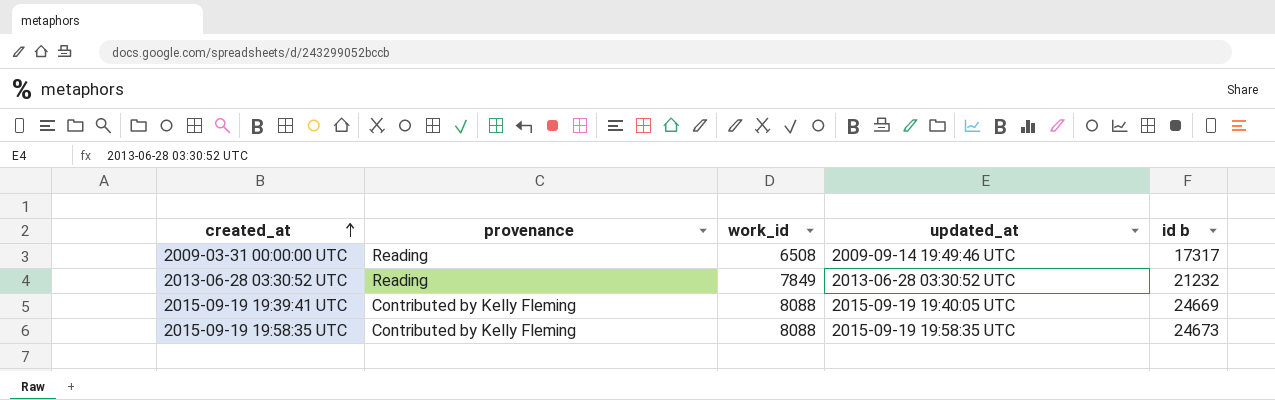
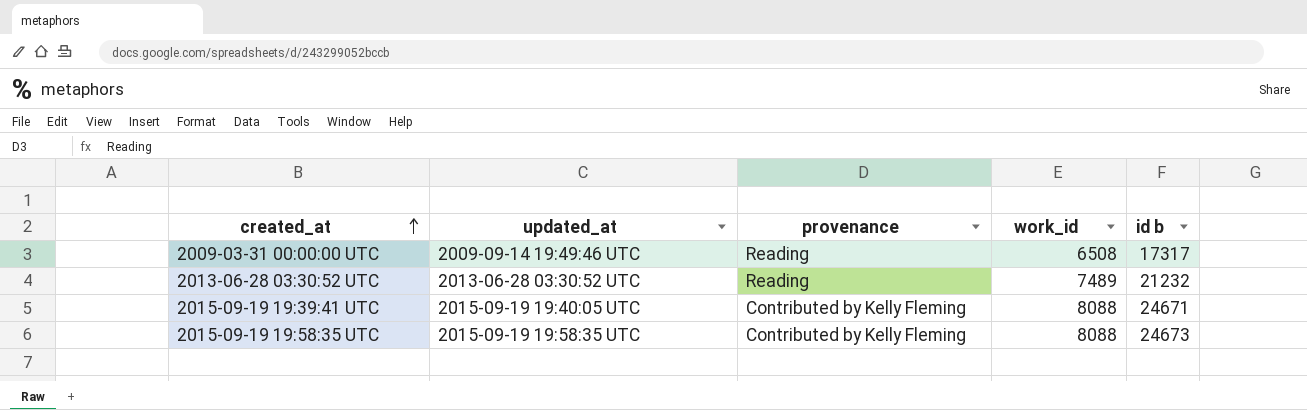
column updated_at | position: 4 -> 2
2013-06-28 03:30:52 UTC | work_id: 7849 -> 7489
2015-09-19 19:39:41 UTC | id b: 24669 -> 24671

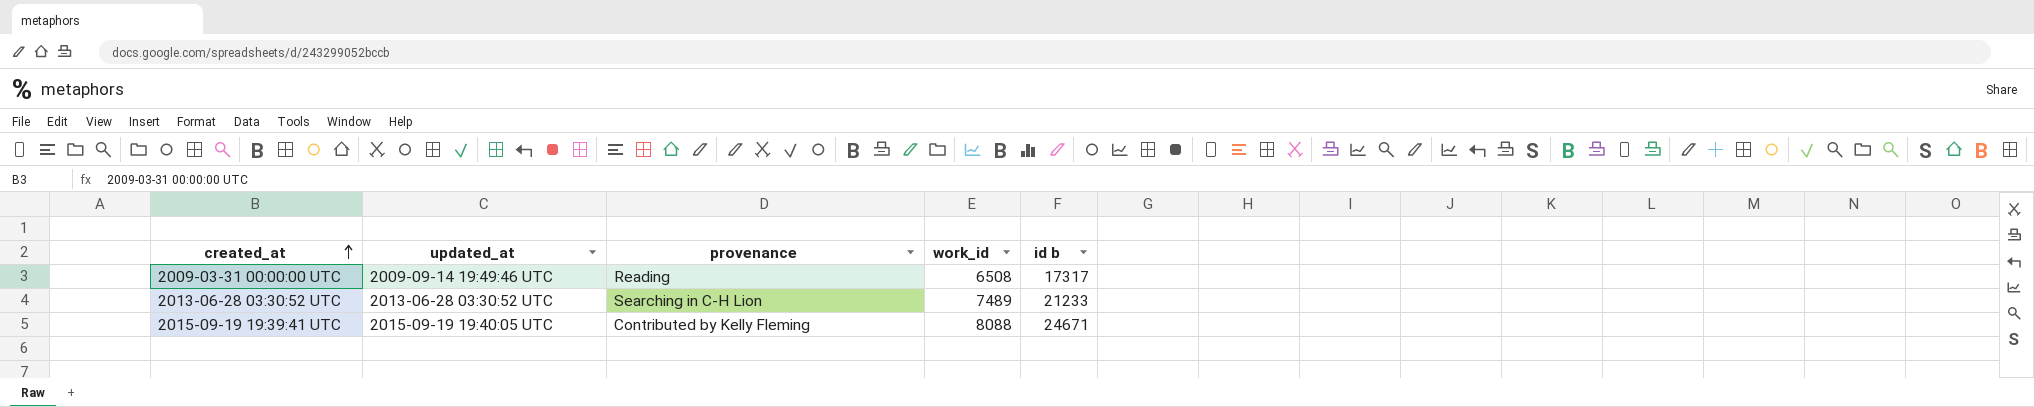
row 2015-09-19 19:58:35 UTC: 2015-09-19 19:58:35 UTC | Contributed by Kelly Fleming | 8088 | 24673 -> none
2013-06-28 03:30:52 UTC | provenance: Reading -> Searching in C-H Lion
2013-06-28 03:30:52 UTC | id b: 21232 -> 21233

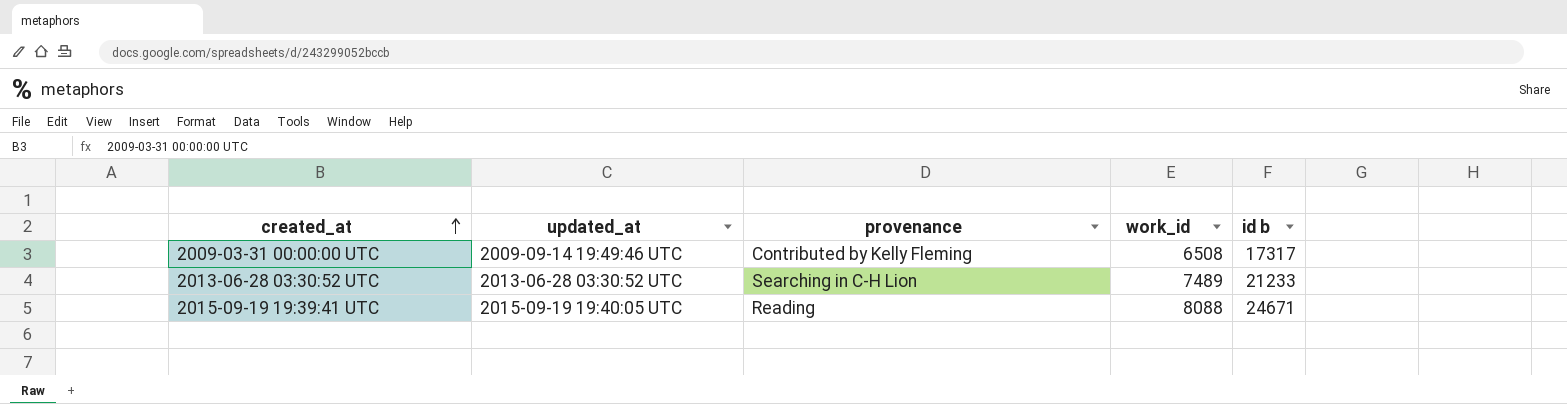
2009-03-31 00:00:00 UTC | provenance: Reading -> Contributed by Kelly Fleming
2015-09-19 19:39:41 UTC | provenance: Contributed by Kelly Fleming -> Reading

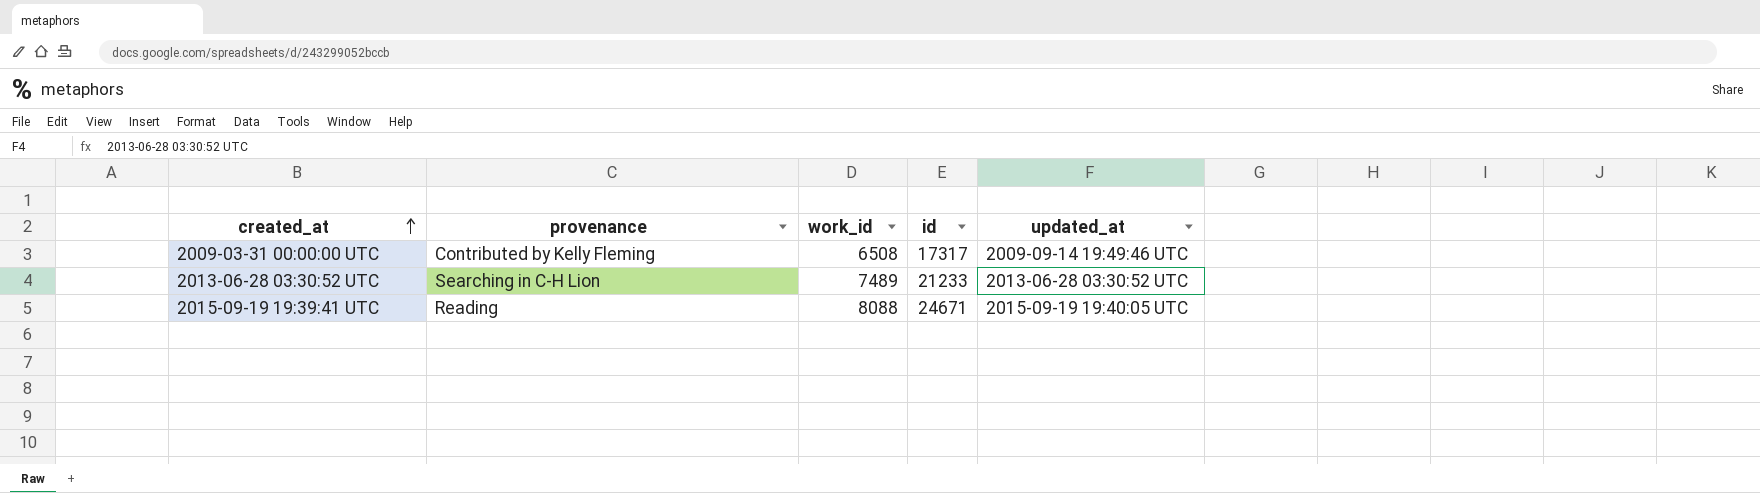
column name: id b -> id
column updated_at | position: 2 -> 5

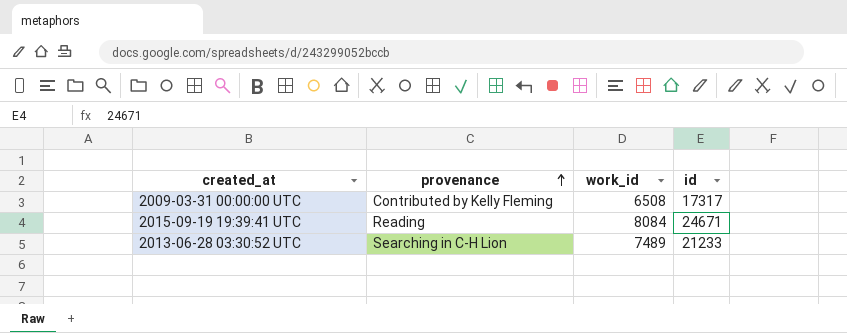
row order: created_at ascending -> provenance ascending
column updated_at | position: 5 -> none
2015-09-19 19:39:41 UTC | work_id: 8088 -> 8084

